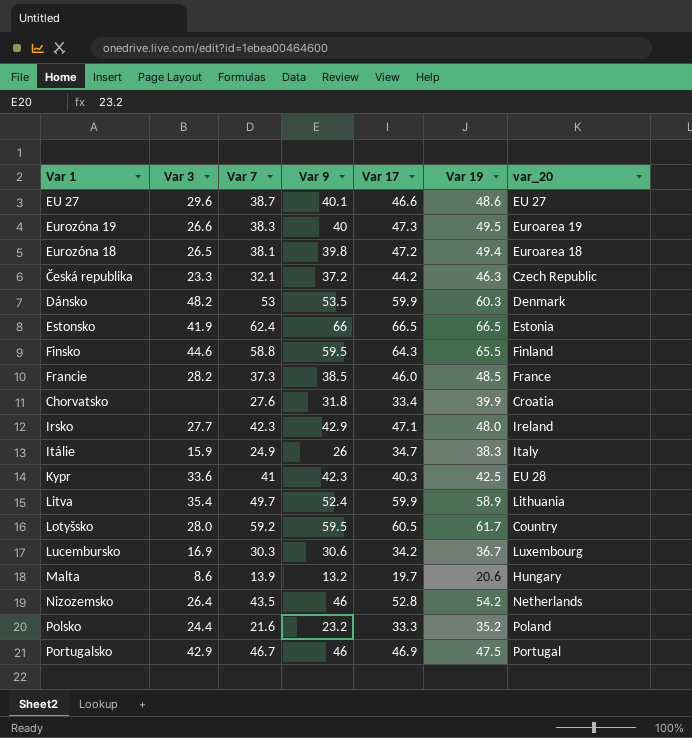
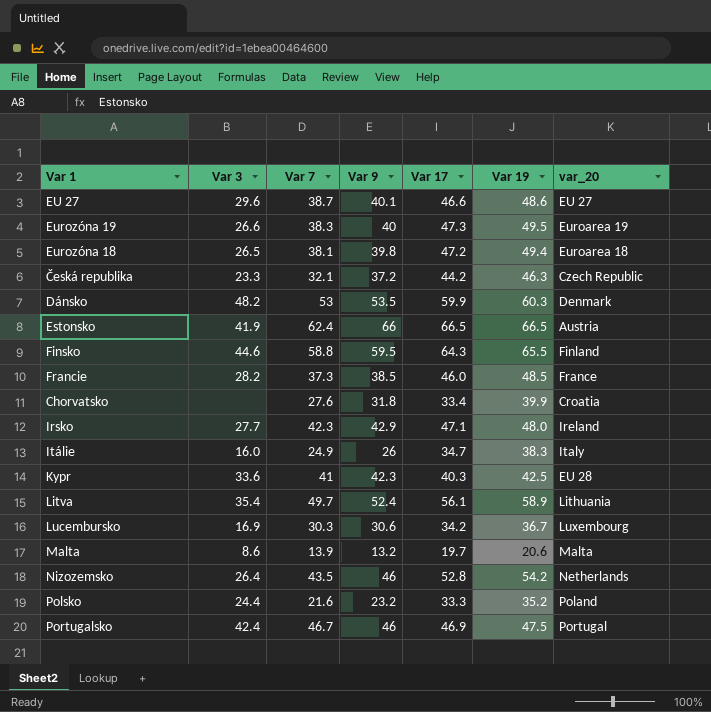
row Lotyšsko: 28.0 | 59.2 | 59.5 | 60.5 | 61.7 | Country -> none
Estonsko | var_20: Estonia -> Austria
Itálie | Var 3: 15.9 -> 16.0
Litva | Var 17: 59.9 -> 56.1
Malta | var_20: Hungary -> Malta
Portugalsko | Var 3: 42.9 -> 42.4

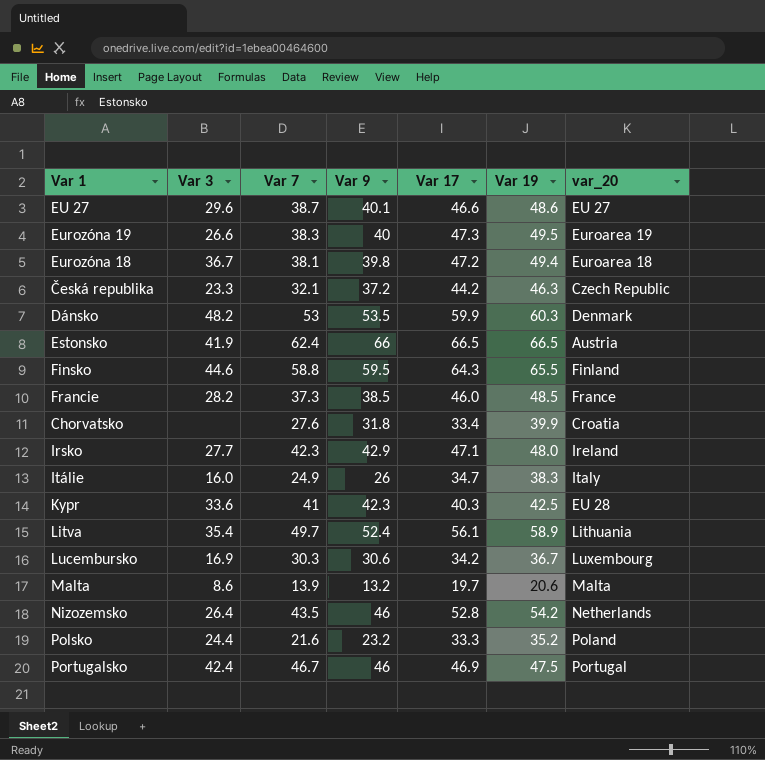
Eurozóna 18 | Var 3: 26.5 -> 36.7

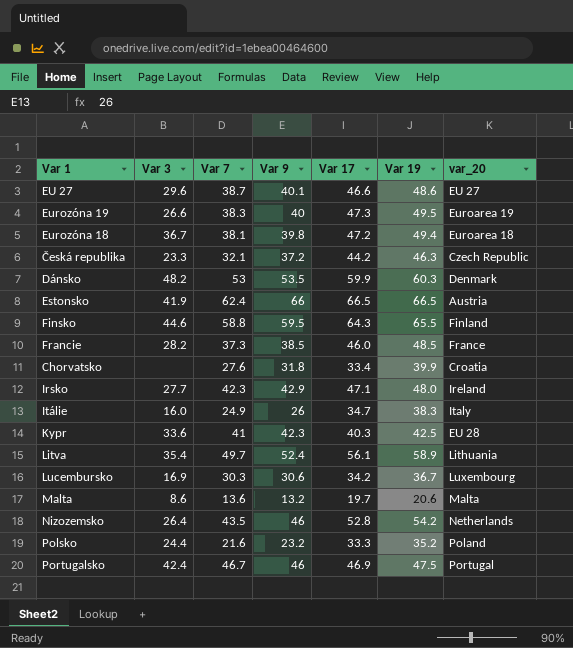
Malta | Var 7: 13.9 -> 13.6

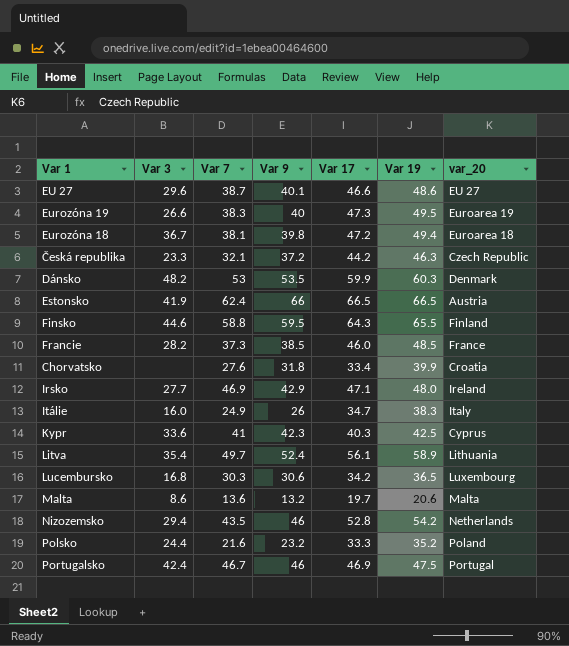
Irsko | Var 7: 42.3 -> 46.9
Kypr | var_20: EU 28 -> Cyprus
Lucembursko | Var 3: 16.9 -> 16.8
Lucembursko | Var 19: 36.7 -> 36.5
Nizozemsko | Var 3: 26.4 -> 29.4

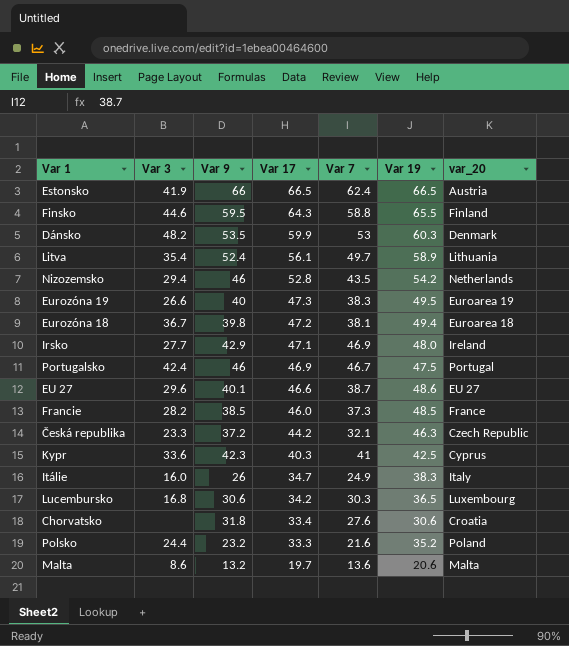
row order: none -> Var 17 descending
column Var 7 | position: 3 -> 5
Chorvatsko | Var 19: 39.9 -> 30.6

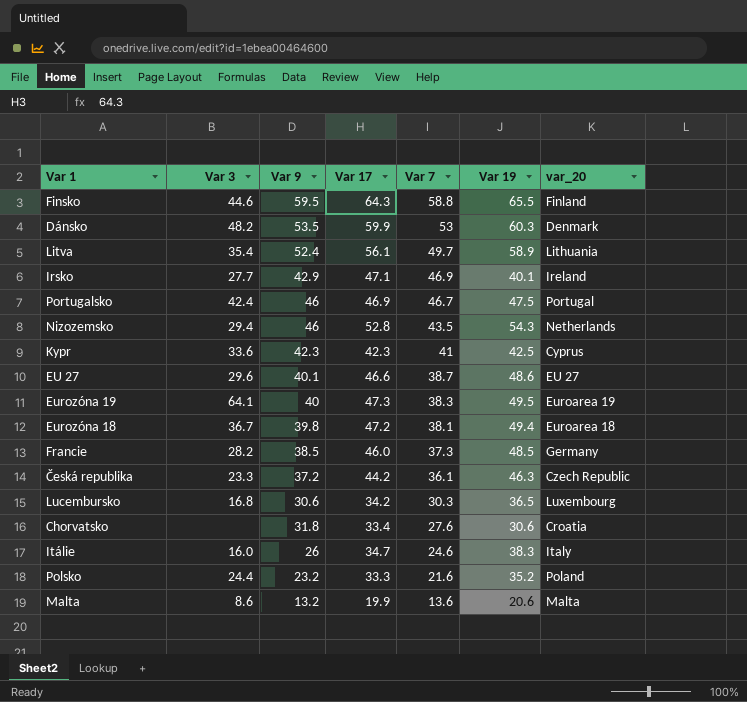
row order: Var 17 descending -> Var 7 descending
row Estonsko: 41.9 | 66 | 66.5 | 62.4 | 66.5 | Austria -> none
Irsko | Var 19: 48.0 -> 40.1
Nizozemsko | Var 19: 54.2 -> 54.3
Kypr | Var 17: 40.3 -> 42.3
Eurozóna 19 | Var 3: 26.6 -> 64.1
Francie | var_20: France -> Germany
Česká republika | Var 7: 32.1 -> 36.1
Itálie | Var 7: 24.9 -> 24.6
Malta | Var 17: 19.7 -> 19.9

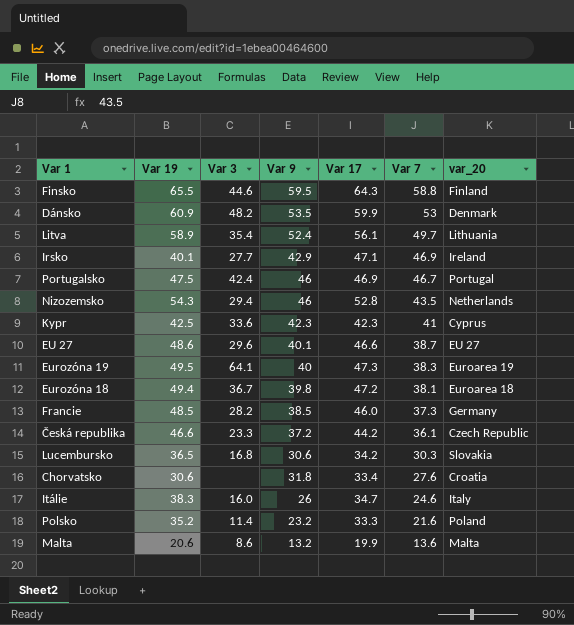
column Var 19 | position: 6 -> 2
Dánsko | Var 19: 60.3 -> 60.9
Česká republika | Var 19: 46.3 -> 46.6
Lucembursko | var_20: Luxembourg -> Slovakia
Polsko | Var 3: 24.4 -> 11.4

